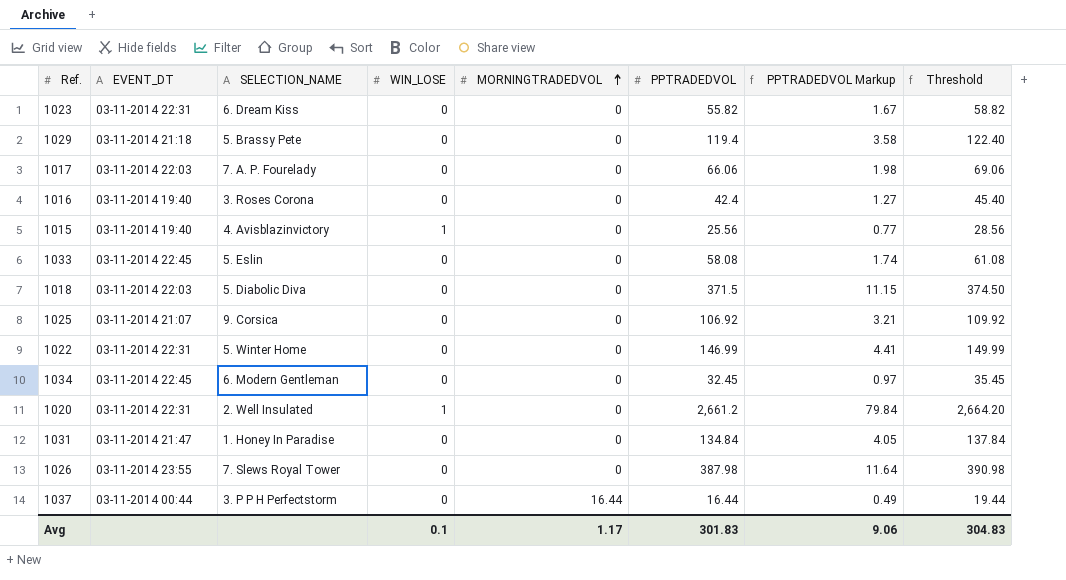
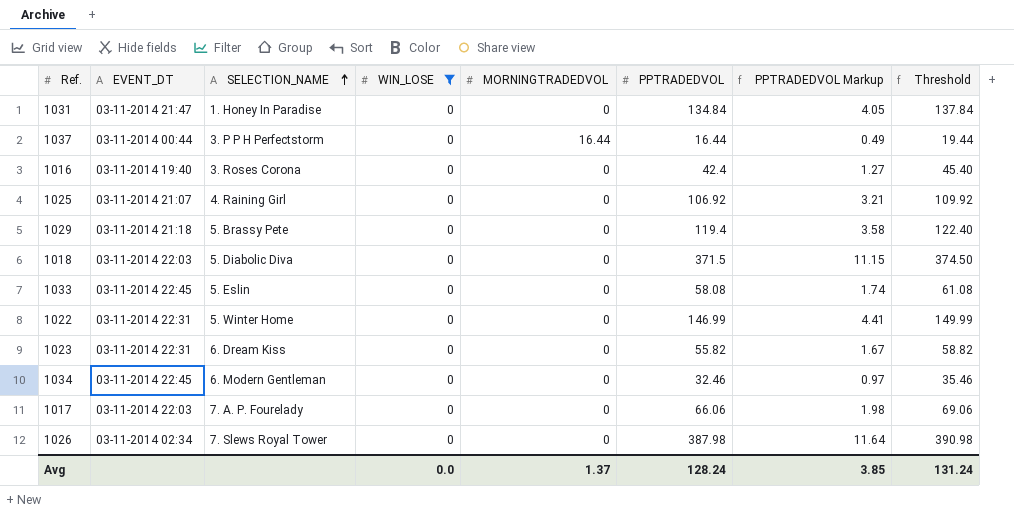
filter: none -> WIN_LOSE = 0
row order: MORNINGTRADEDVOL ascending -> SELECTION_NAME ascending
1025 | SELECTION_NAME: 9. Corsica -> 4. Raining Girl
1034 | PPTRADEDVOL: 32.45 -> 32.46
1034 | Threshold: 35.45 -> 35.46
1026 | EVENT_DT: 03-11-2014 23:55 -> 03-11-2014 02:34
Avg | WIN_LOSE: 0.1 -> 0.0
Avg | MORNINGTRADEDVOL: 1.17 -> 1.37
Avg | PPTRADEDVOL: 301.83 -> 128.24
Avg | PPTRADEDVOL Markup: 9.06 -> 3.85
Avg | Threshold: 304.83 -> 131.24

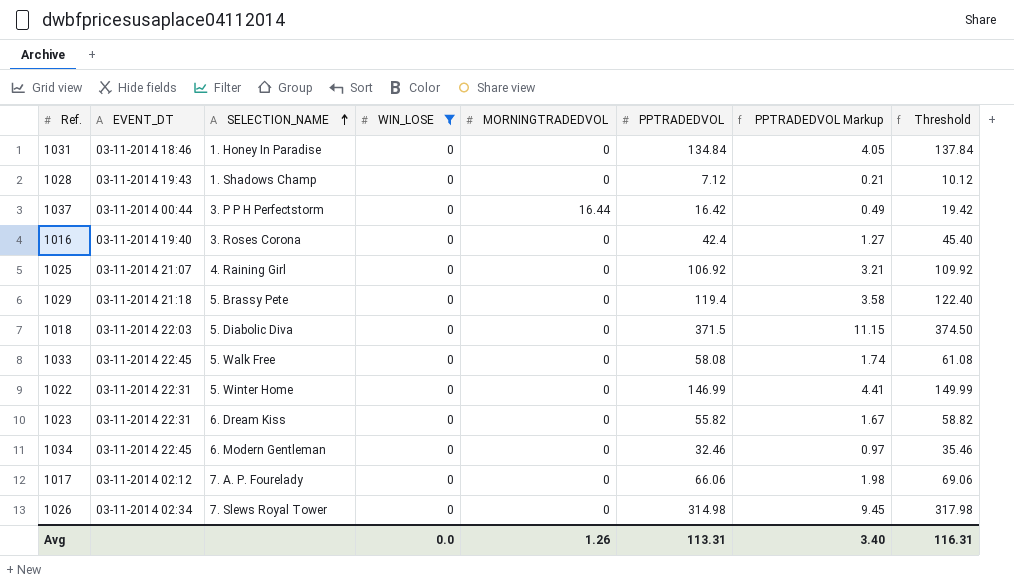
1031 | EVENT_DT: 03-11-2014 21:47 -> 03-11-2014 18:46
row 1028: none -> 03-11-2014 19:43 | 1. Shadows Champ | 0 | 0 | 7.12 | 0.21 | 10.12
1037 | PPTRADEDVOL: 16.44 -> 16.42
1037 | Threshold: 19.44 -> 19.42
1033 | SELECTION_NAME: 5. Eslin -> 5. Walk Free
1017 | EVENT_DT: 03-11-2014 22:03 -> 03-11-2014 02:12
1026 | PPTRADEDVOL: 387.98 -> 314.98
1026 | PPTRADEDVOL Markup: 11.64 -> 9.45
1026 | Threshold: 390.98 -> 317.98
Avg | MORNINGTRADEDVOL: 1.37 -> 1.26
Avg | PPTRADEDVOL: 128.24 -> 113.31
Avg | PPTRADEDVOL Markup: 3.85 -> 3.40
Avg | Threshold: 131.24 -> 116.31

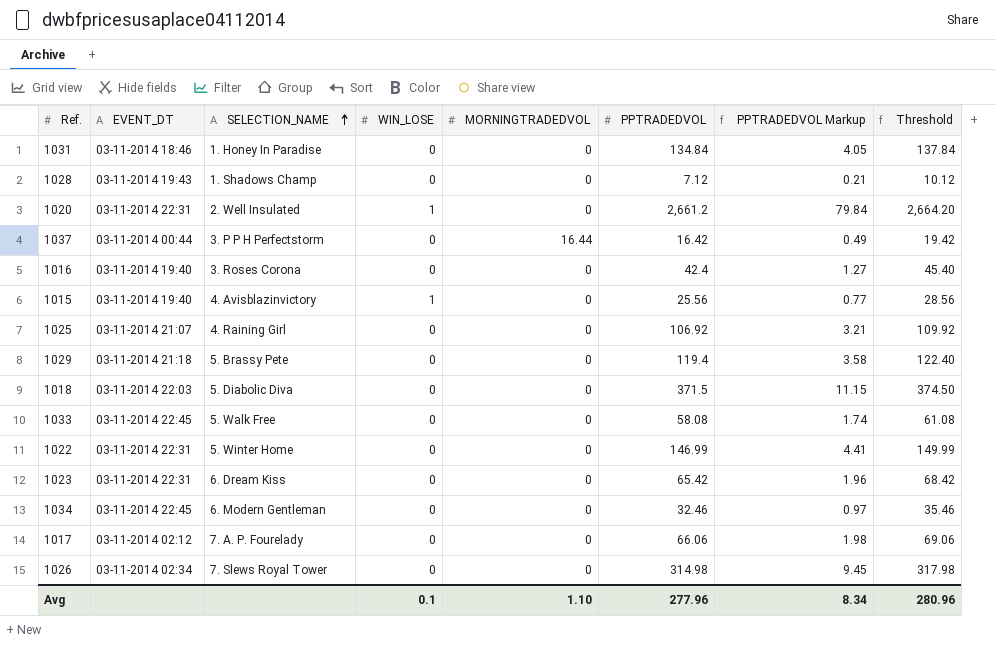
filter: WIN_LOSE = 0 -> none
1023 | PPTRADEDVOL: 55.82 -> 65.42
1023 | PPTRADEDVOL Markup: 1.67 -> 1.96
1023 | Threshold: 58.82 -> 68.42
Avg | WIN_LOSE: 0.0 -> 0.1
Avg | MORNINGTRADEDVOL: 1.26 -> 1.10
Avg | PPTRADEDVOL: 113.31 -> 277.96
Avg | PPTRADEDVOL Markup: 3.40 -> 8.34
Avg | Threshold: 116.31 -> 280.96

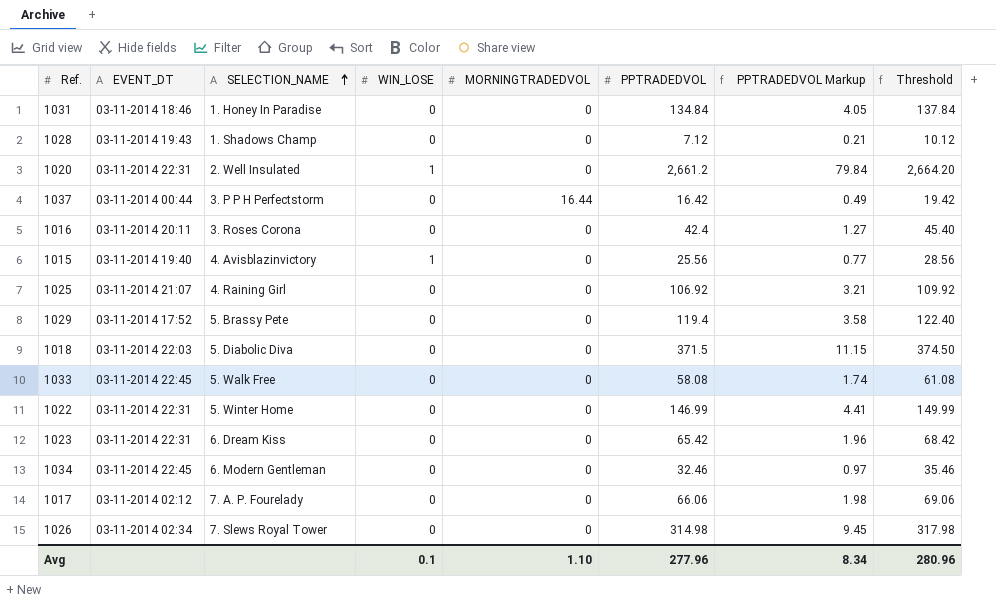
1016 | EVENT_DT: 03-11-2014 19:40 -> 03-11-2014 20:11
1029 | EVENT_DT: 03-11-2014 21:18 -> 03-11-2014 17:52

